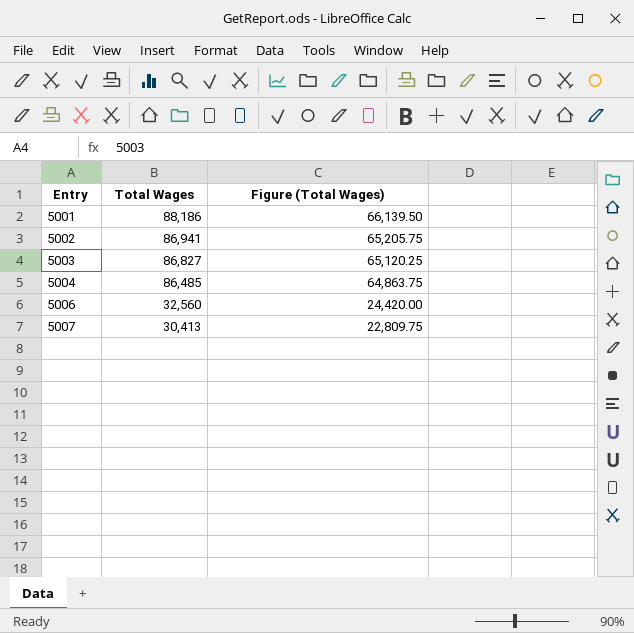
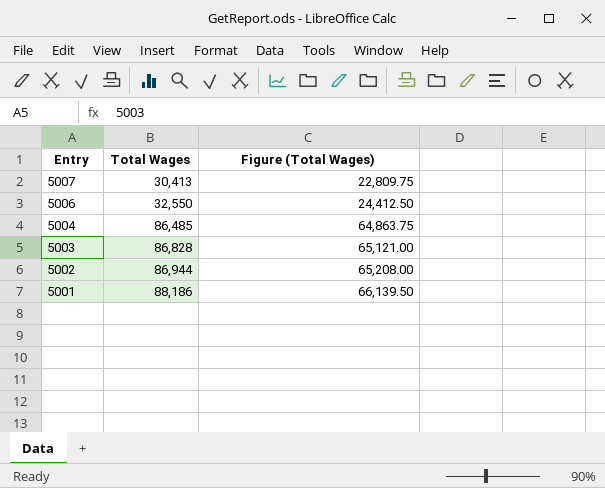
row order: Entry ascending -> Entry descending
5006 | Total Wages: 32,560 -> 32,550
5006 | Figure (Total Wages): 24,420.00 -> 24,412.50
5003 | Total Wages: 86,827 -> 86,828
5003 | Figure (Total Wages): 65,120.25 -> 65,121.00
5002 | Total Wages: 86,941 -> 86,944
5002 | Figure (Total Wages): 65,205.75 -> 65,208.00

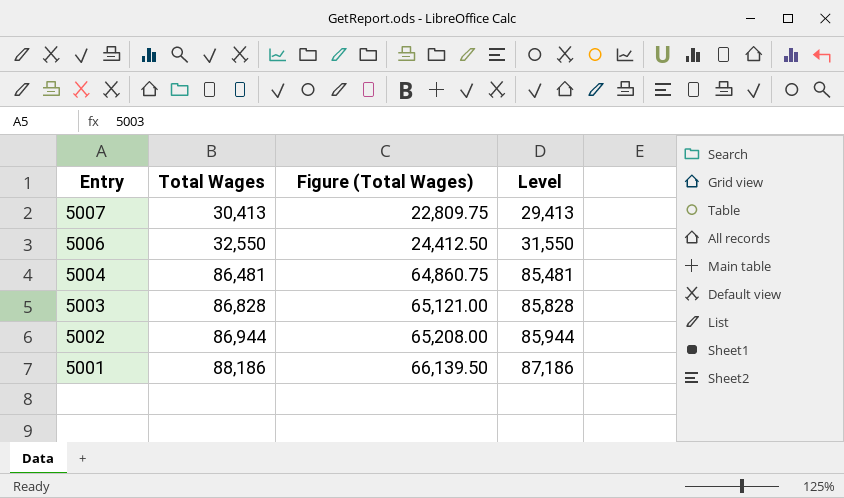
column Level | formula: none -> [Total Wages] - 1000
5004 | Total Wages: 86,485 -> 86,481
5004 | Figure (Total Wages): 64,863.75 -> 64,860.75

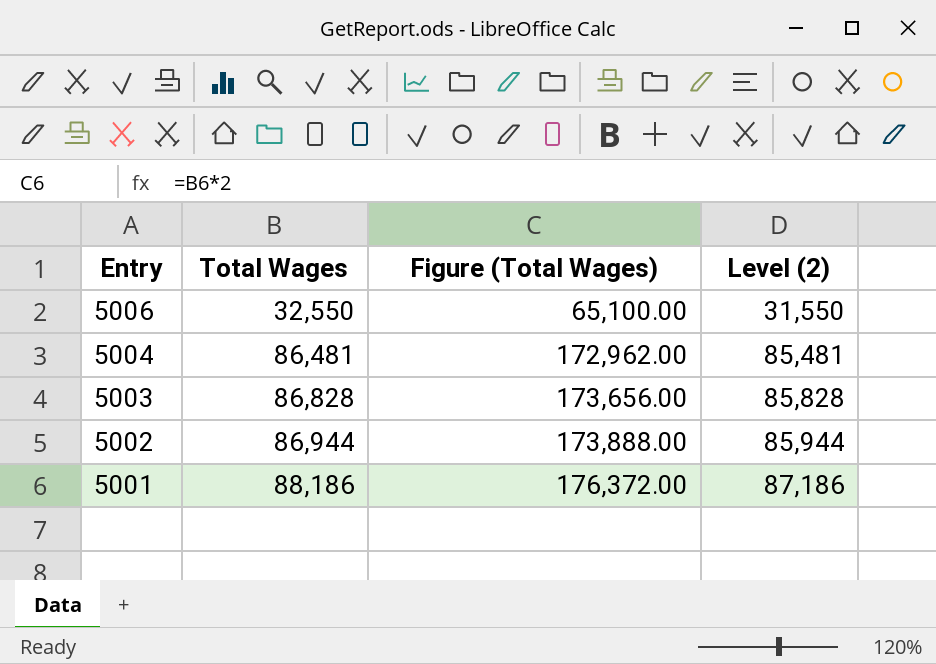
column Figure (Total Wages) | formula: [Total Wages] * 0.75 -> [Total Wages] * 2
column name: Level -> Level (2)
row 5007: 30,413 | 22,809.75 | 29,413 -> none

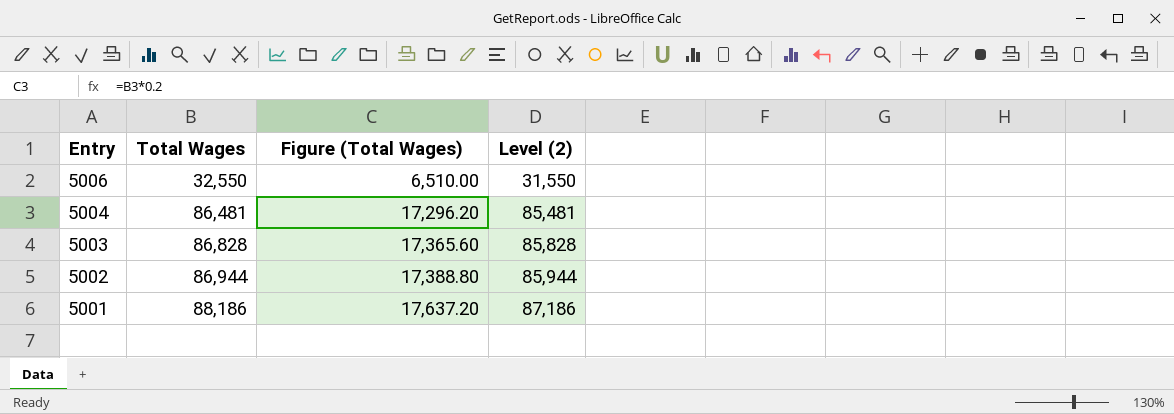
column Figure (Total Wages) | formula: [Total Wages] * 2 -> [Total Wages] * 0.2

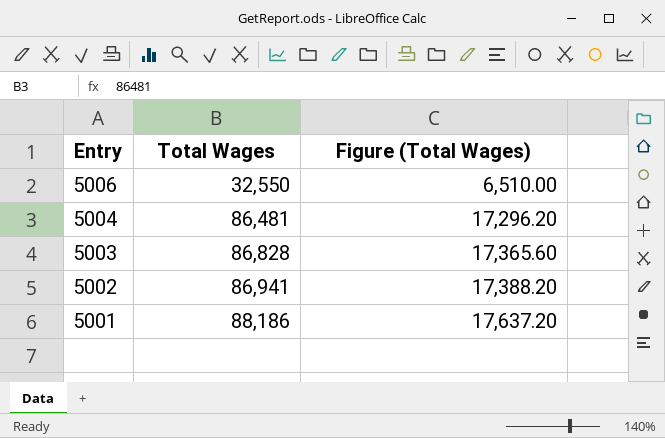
column Level (2) | formula: [Total Wages] - 1000 -> none
5002 | Total Wages: 86,944 -> 86,941
5002 | Figure (Total Wages): 17,388.80 -> 17,388.20

